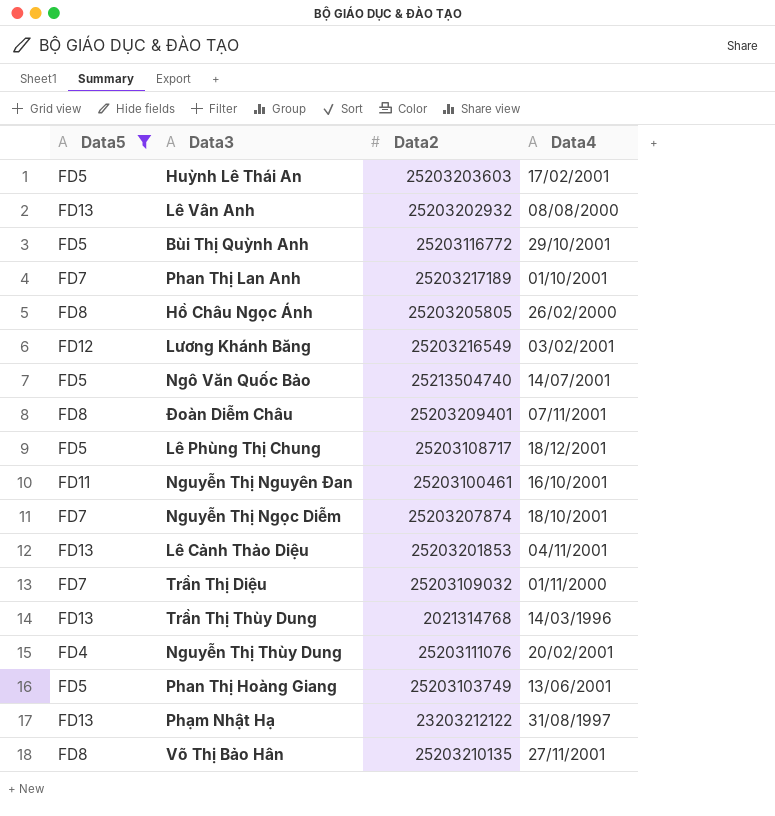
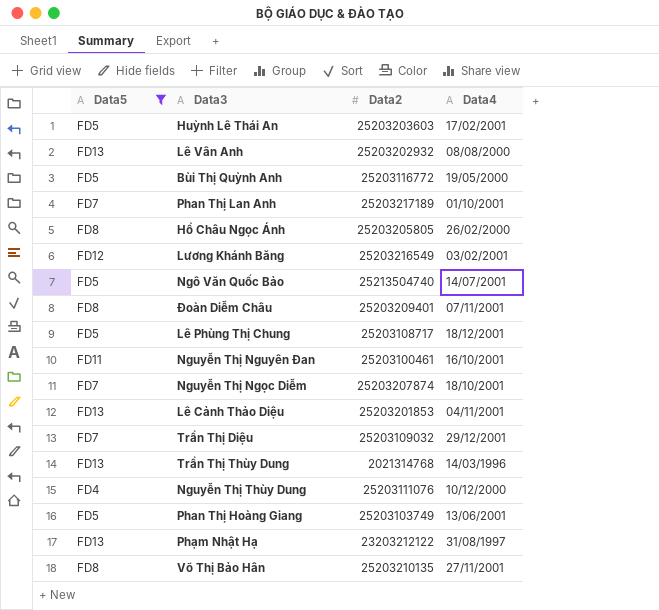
Bùi Thị Quỳnh Anh | Data4: 29/10/2001 -> 19/05/2000
Trần Thị Diệu | Data4: 01/11/2000 -> 29/12/2001
Nguyễn Thị Thùy Dung | Data4: 20/02/2001 -> 10/12/2000

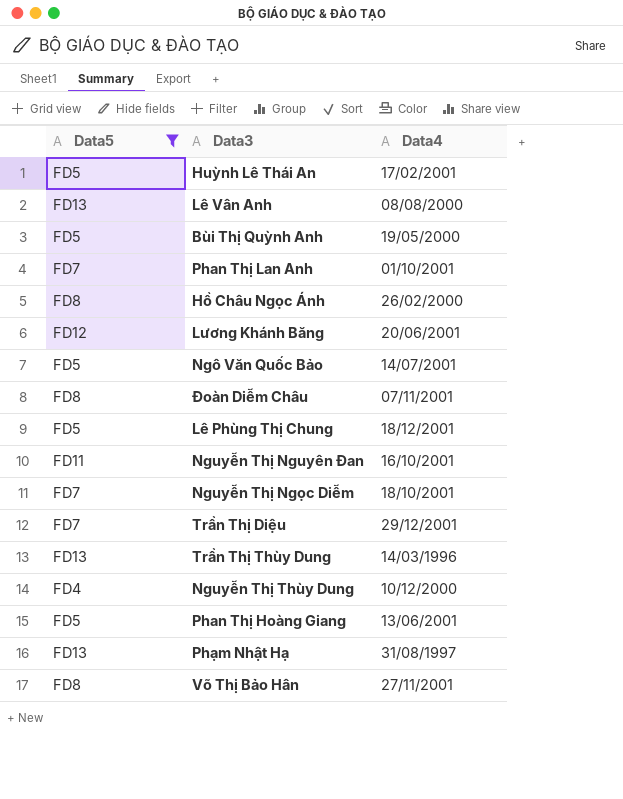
column Data2 | position: 3 -> none
row Lê Cảnh Thảo Diệu: FD13 | 25203201853 | 04/11/2001 -> none
Lương Khánh Băng | Data4: 03/02/2001 -> 20/06/2001

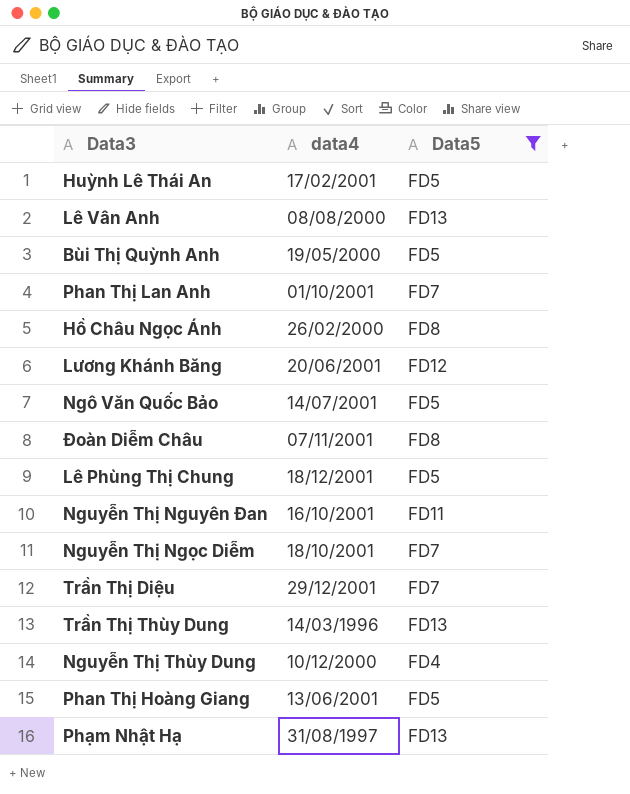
column name: Data4 -> data4
column Data5 | position: 1 -> 3
row Võ Thị Bảo Hân: FD8 | 27/11/2001 -> none

